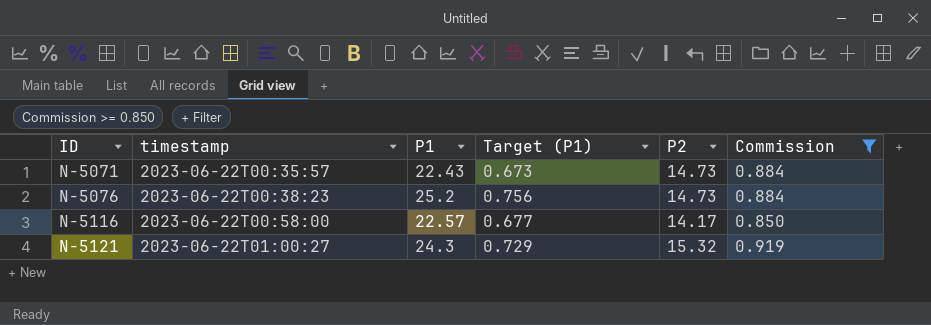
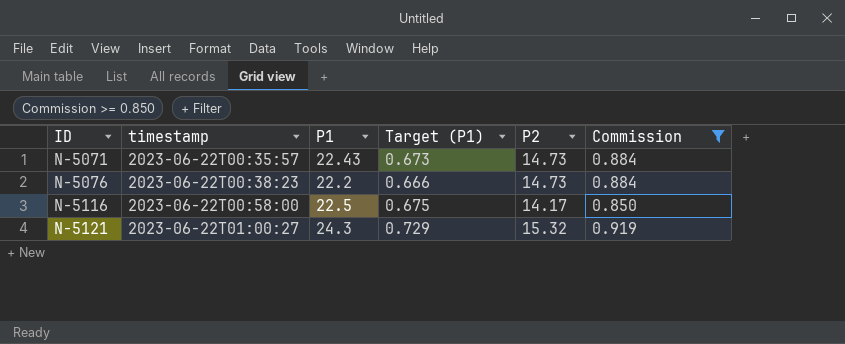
N-5076 | P1: 25.2 -> 22.2
N-5076 | Target (P1): 0.756 -> 0.666
N-5116 | P1: 22.57 -> 22.5
N-5116 | Target (P1): 0.677 -> 0.675

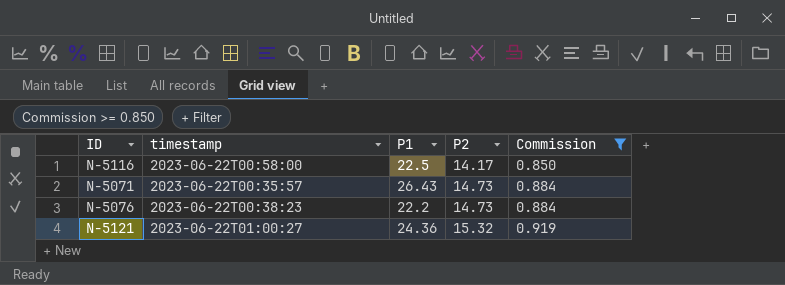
row order: ID ascending -> P2 ascending
column Target (P1) | formula: [P1] * 0.03 -> none
N-5071 | P1: 22.43 -> 26.43
N-5121 | P1: 24.3 -> 24.36

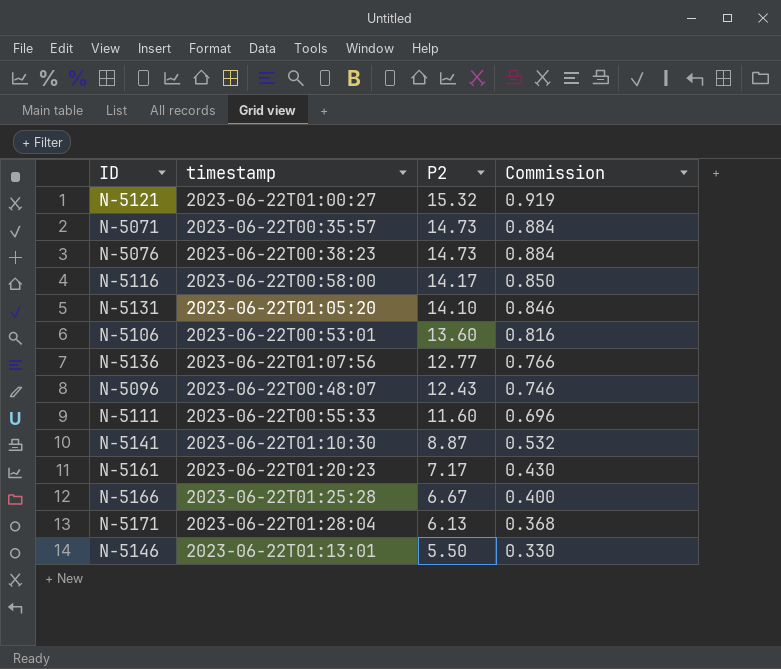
filter: Commission >= 0.850 -> none
row order: P2 ascending -> P2 descending
column P1 | position: 3 -> none

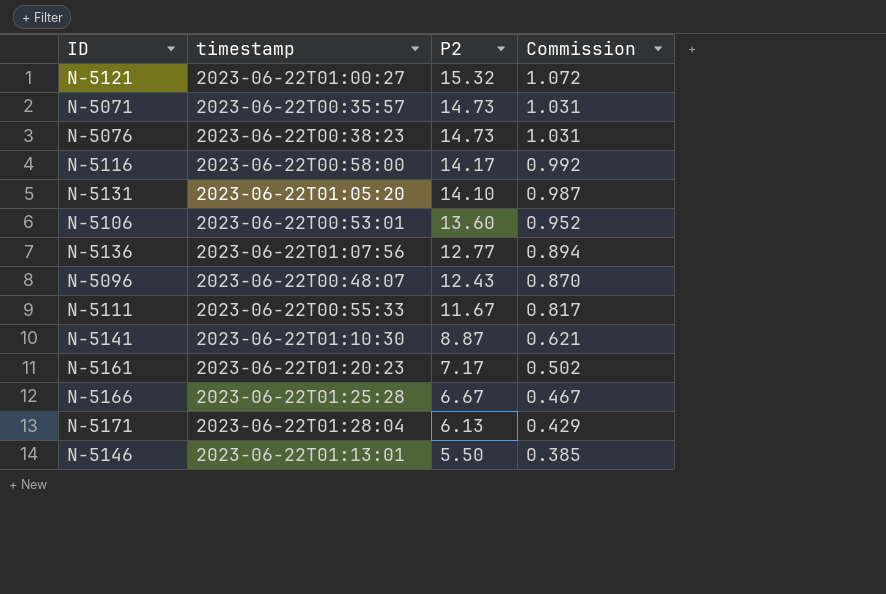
column Commission | formula: [P2] * 0.06 -> [P2] * 0.07
N-5111 | P2: 11.60 -> 11.67

